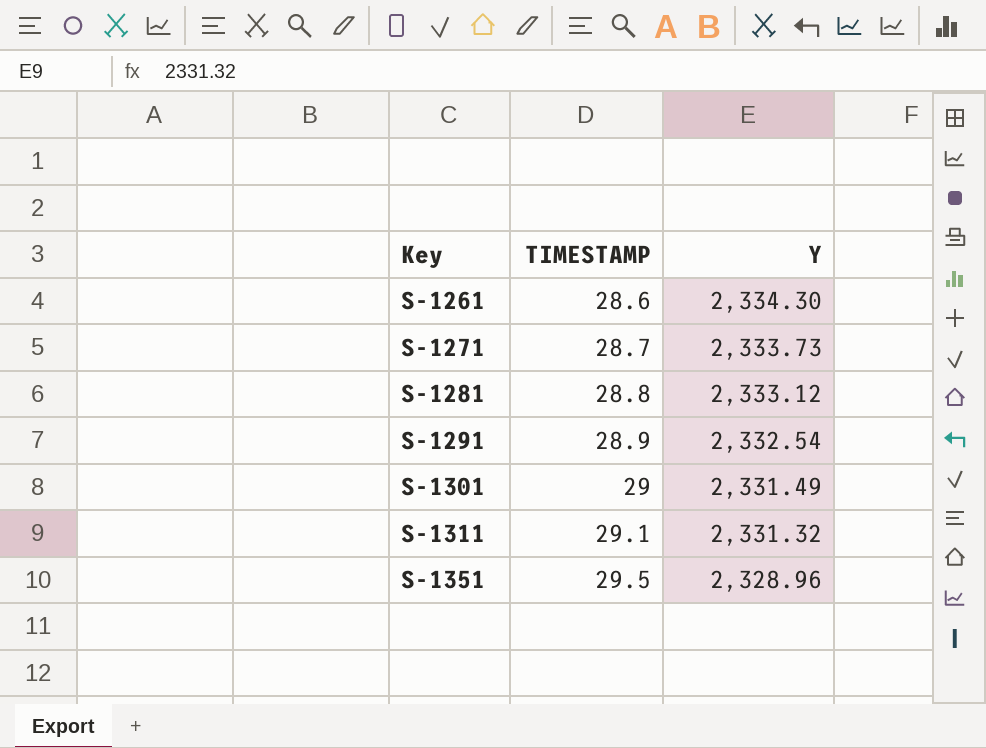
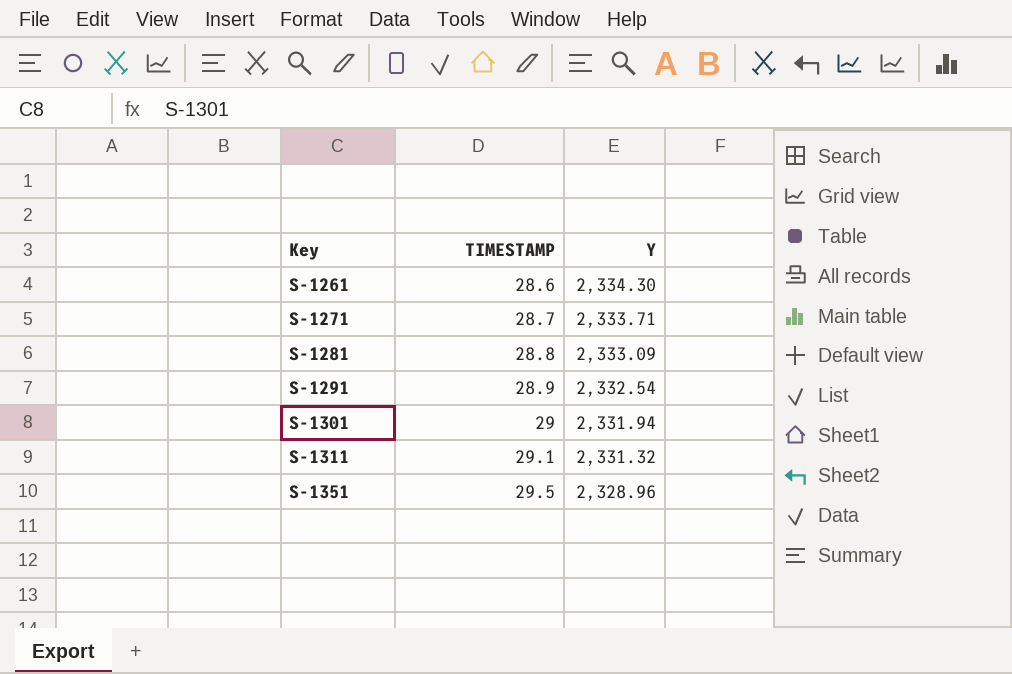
S-1271 | Y: 2,333.73 -> 2,333.71
S-1281 | Y: 2,333.12 -> 2,333.09
S-1301 | Y: 2,331.49 -> 2,331.94

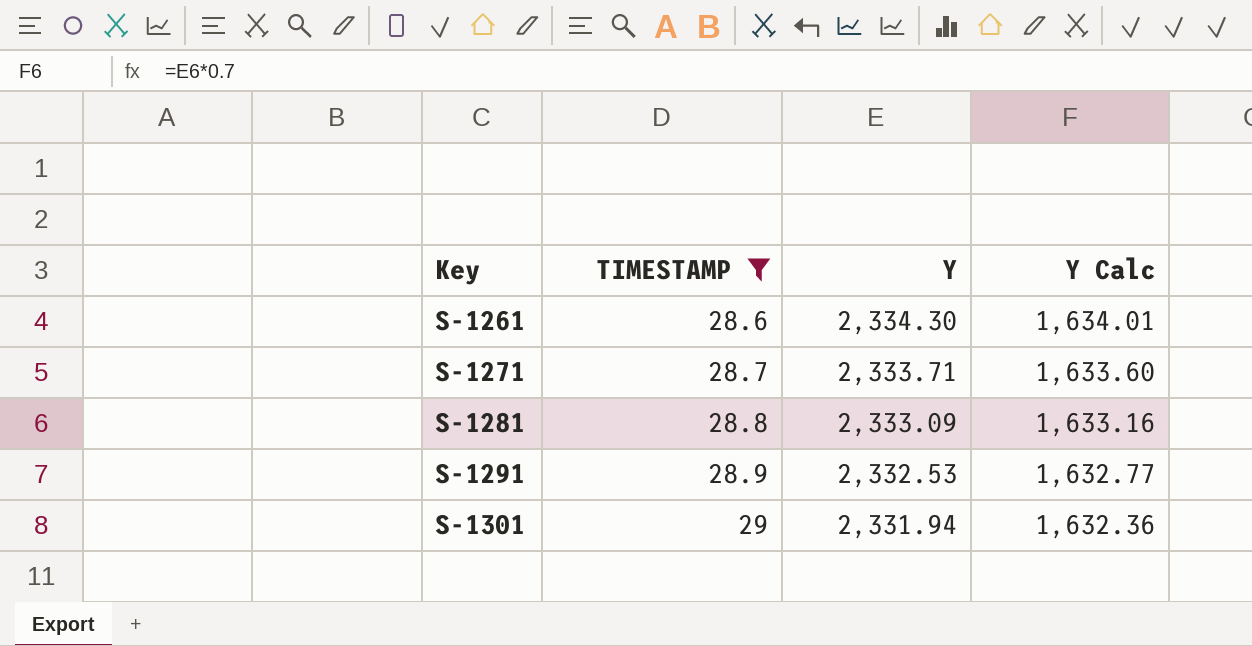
filter: none -> TIMESTAMP <= 29
column Y Calc | formula: none -> [Y] * 0.7
S-1291 | Y: 2,332.54 -> 2,332.53

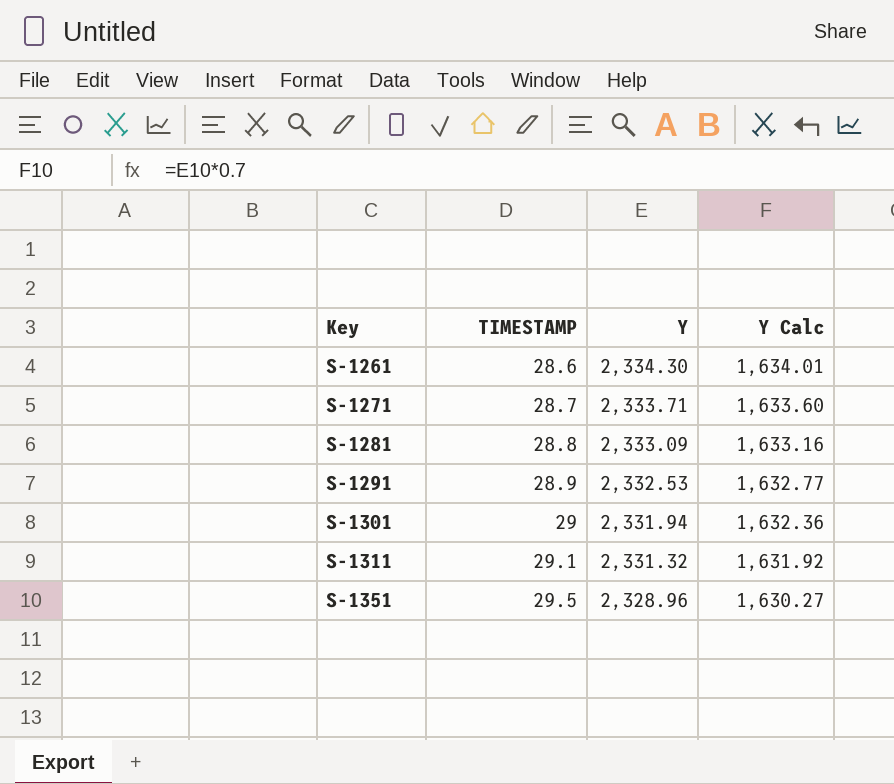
filter: TIMESTAMP <= 29 -> none

